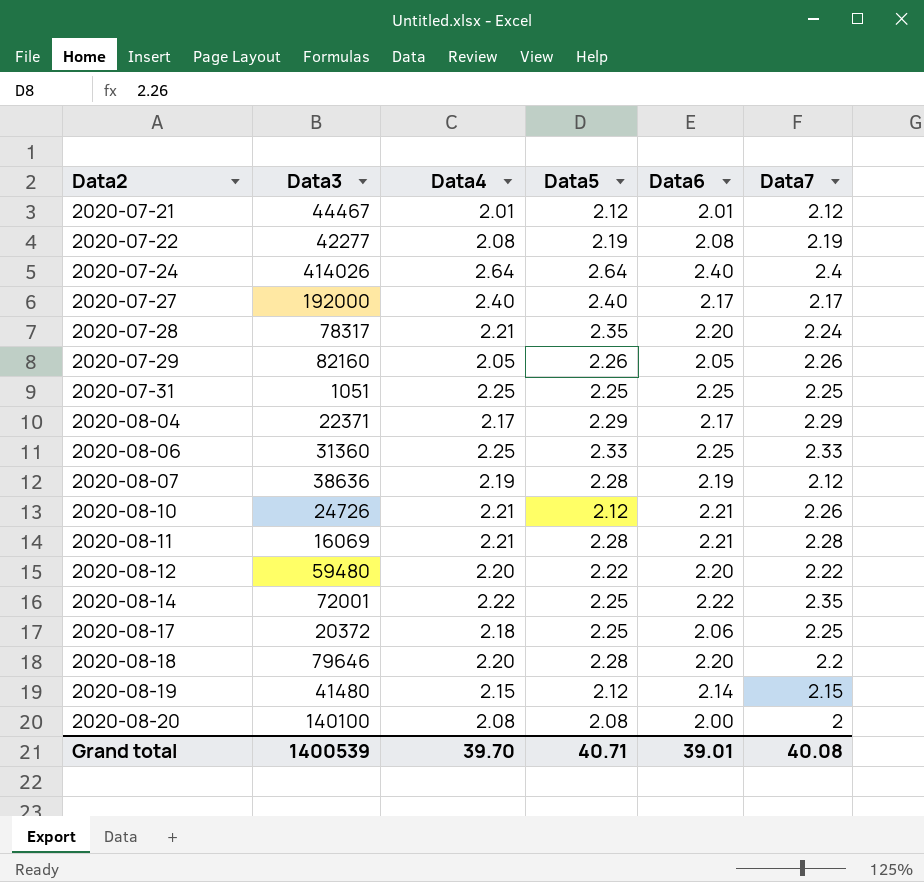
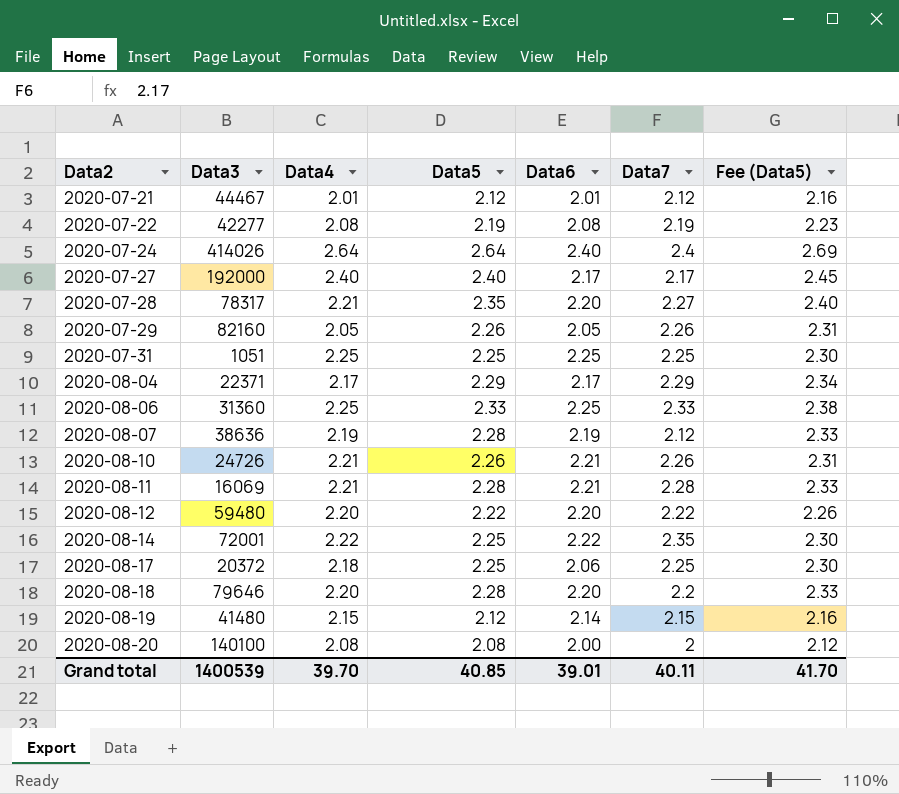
column Fee (Data5) | formula: none -> [Data5] * 1.02
2020-07-28 | Data7: 2.24 -> 2.27
2020-08-10 | Data5: 2.12 -> 2.26
Grand total | Data5: 40.71 -> 40.85
Grand total | Data7: 40.08 -> 40.11

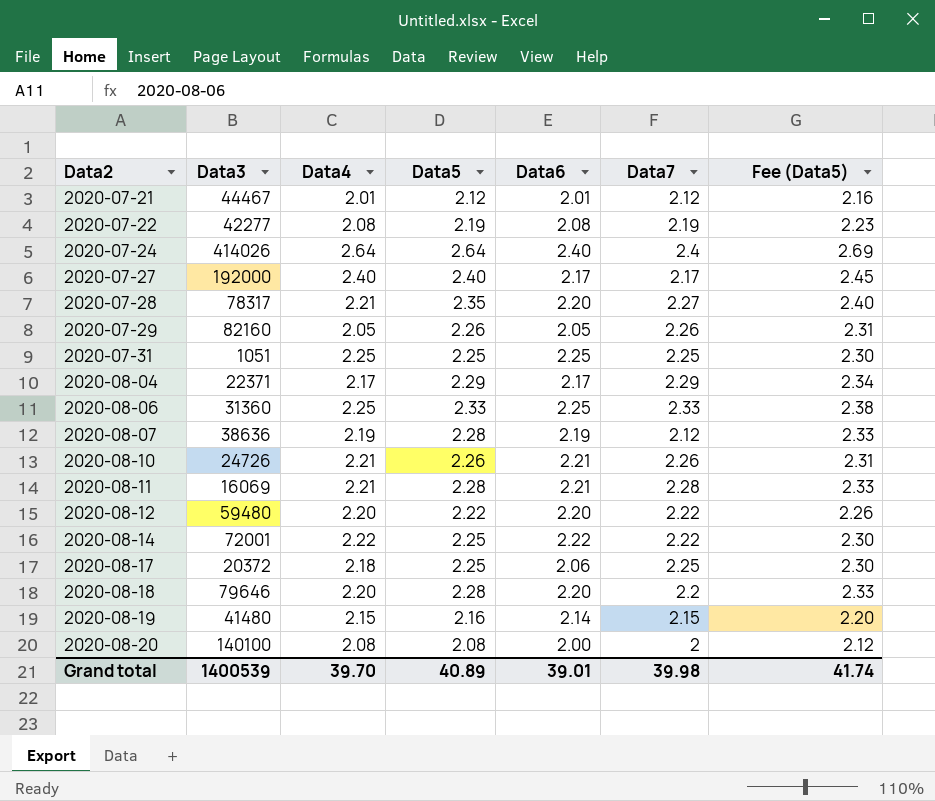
2020-08-14 | Data7: 2.35 -> 2.22
2020-08-19 | Data5: 2.12 -> 2.16
2020-08-19 | Fee (Data5): 2.16 -> 2.20
Grand total | Data5: 40.85 -> 40.89
Grand total | Data7: 40.11 -> 39.98
Grand total | Fee (Data5): 41.70 -> 41.74

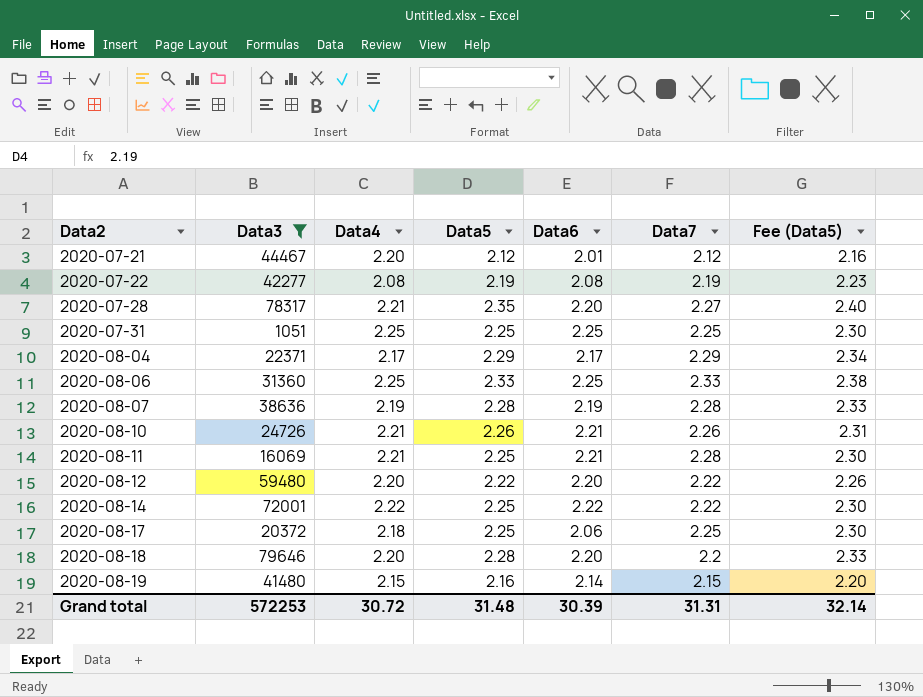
filter: none -> Data3 <= 79646
2020-07-21 | Data4: 2.01 -> 2.20
2020-08-07 | Data7: 2.12 -> 2.28
2020-08-11 | Data5: 2.28 -> 2.25
2020-08-11 | Fee (Data5): 2.33 -> 2.30
Grand total | Data3: 1400539 -> 572253
Grand total | Data4: 39.70 -> 30.72
Grand total | Data5: 40.89 -> 31.48
Grand total | Data6: 39.01 -> 30.39
Grand total | Data7: 39.98 -> 31.31
Grand total | Fee (Data5): 41.74 -> 32.14

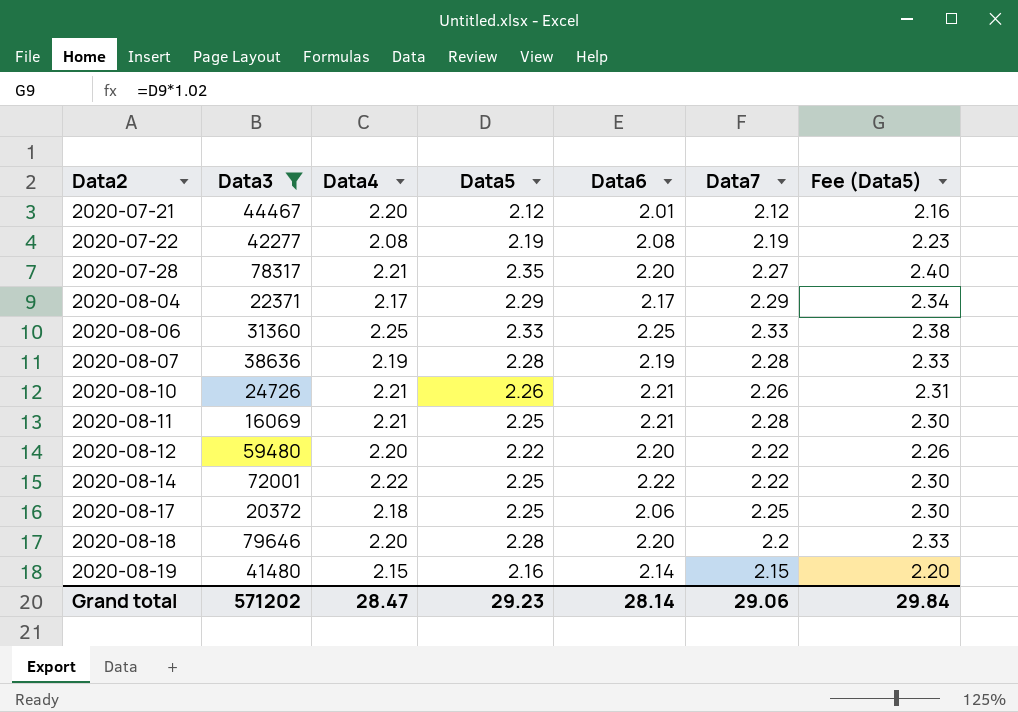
row 2020-07-31: 1051 | 2.25 | 2.25 | 2.25 | 2.25 | 2.30 -> none
Grand total | Data3: 572253 -> 571202
Grand total | Data4: 30.72 -> 28.47
Grand total | Data5: 31.48 -> 29.23
Grand total | Data6: 30.39 -> 28.14
Grand total | Data7: 31.31 -> 29.06
Grand total | Fee (Data5): 32.14 -> 29.84

